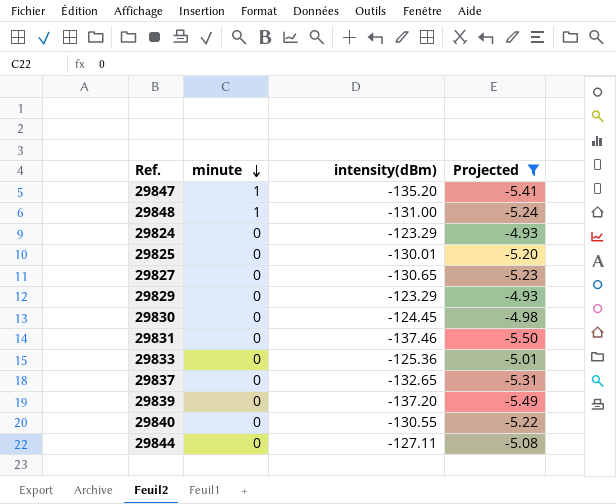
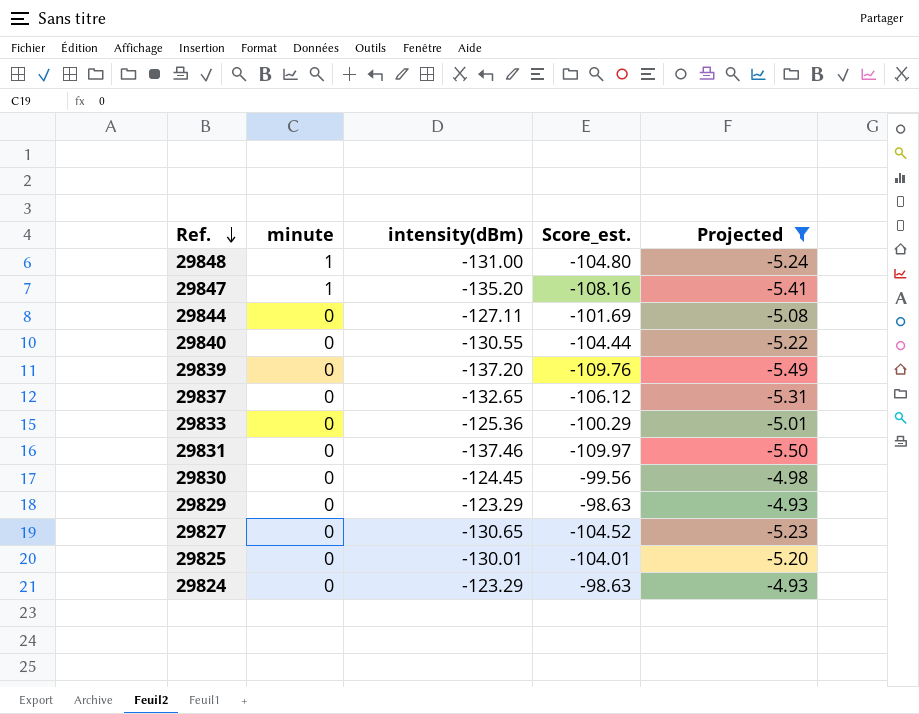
row order: minute descending -> Ref. descending
column Score_est. | formula: none -> [intensity(dBm)] * 0.8

